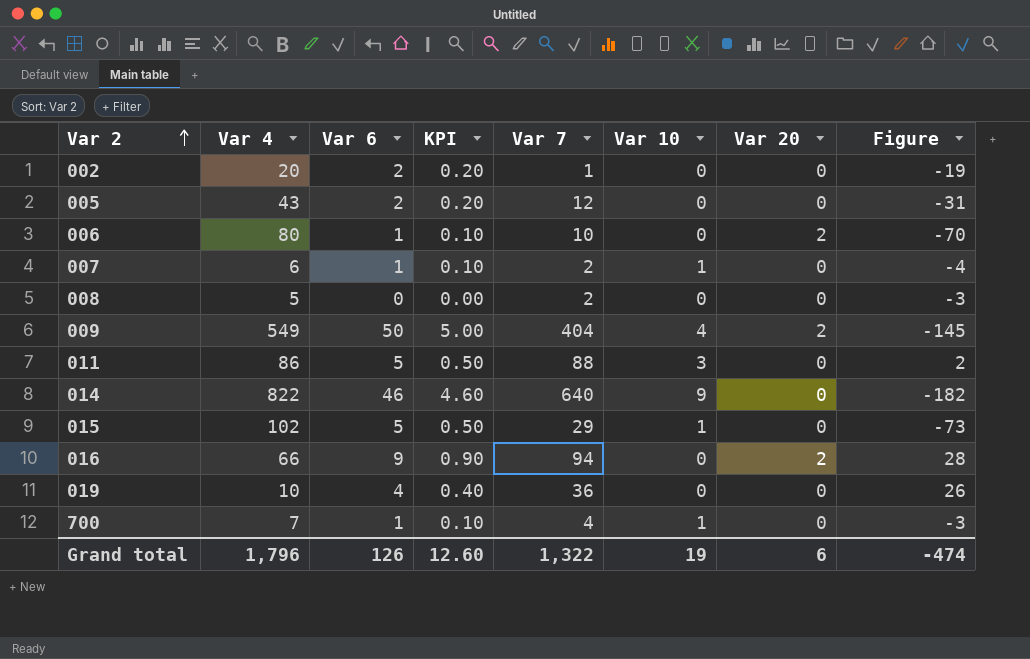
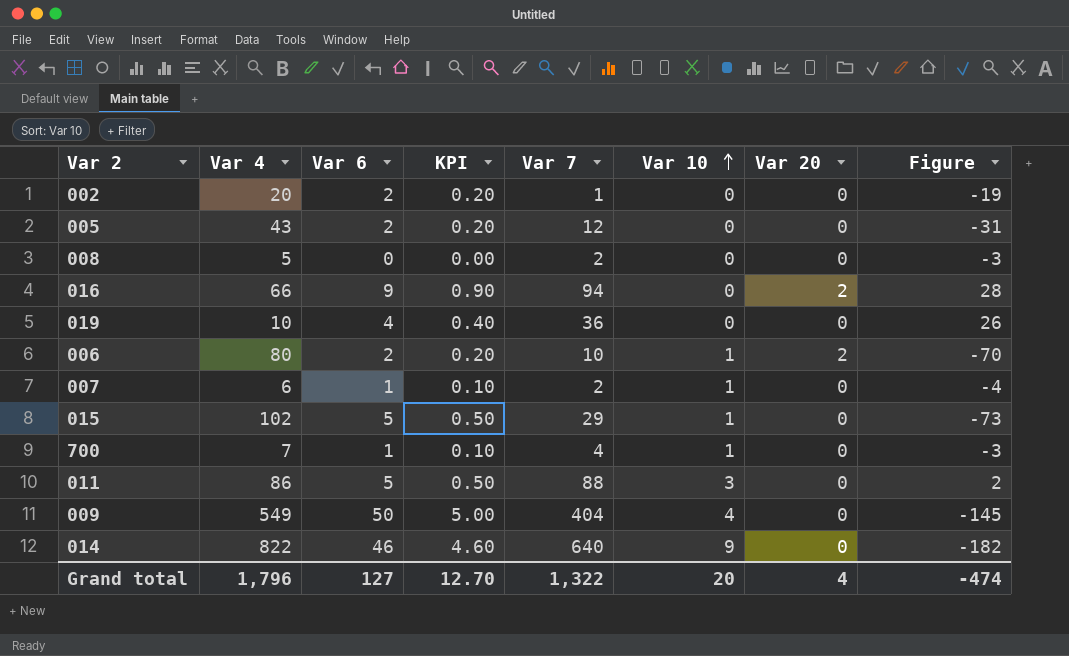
row order: Var 2 ascending -> Var 10 ascending
006 | Var 6: 1 -> 2
006 | KPI: 0.10 -> 0.20
006 | Var 10: 0 -> 1
009 | Var 20: 2 -> 0
Grand total | Var 6: 126 -> 127
Grand total | KPI: 12.60 -> 12.70
Grand total | Var 10: 19 -> 20
Grand total | Var 20: 6 -> 4

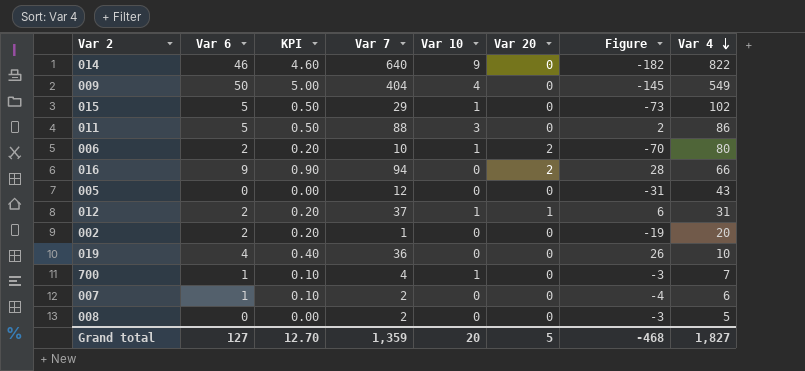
row order: Var 10 ascending -> Var 4 descending
column Var 4 | position: 2 -> 8
005 | Var 6: 2 -> 0
005 | KPI: 0.20 -> 0.00
row 012: none -> 2 | 0.20 | 37 | 1 | 1 | 6 | 31
007 | Var 10: 1 -> 0
Grand total | Var 7: 1,322 -> 1,359
Grand total | Var 20: 4 -> 5
Grand total | Figure: -474 -> -468
Grand total | Var 4: 1,796 -> 1,827

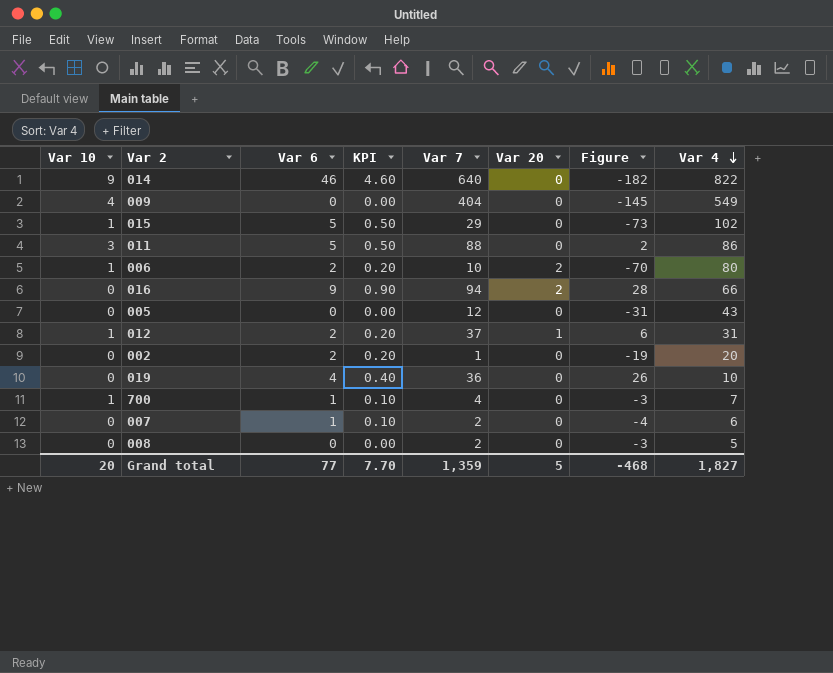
column Var 10 | position: 5 -> 1
009 | Var 6: 50 -> 0
009 | KPI: 5.00 -> 0.00
Grand total | Var 6: 127 -> 77
Grand total | KPI: 12.70 -> 7.70

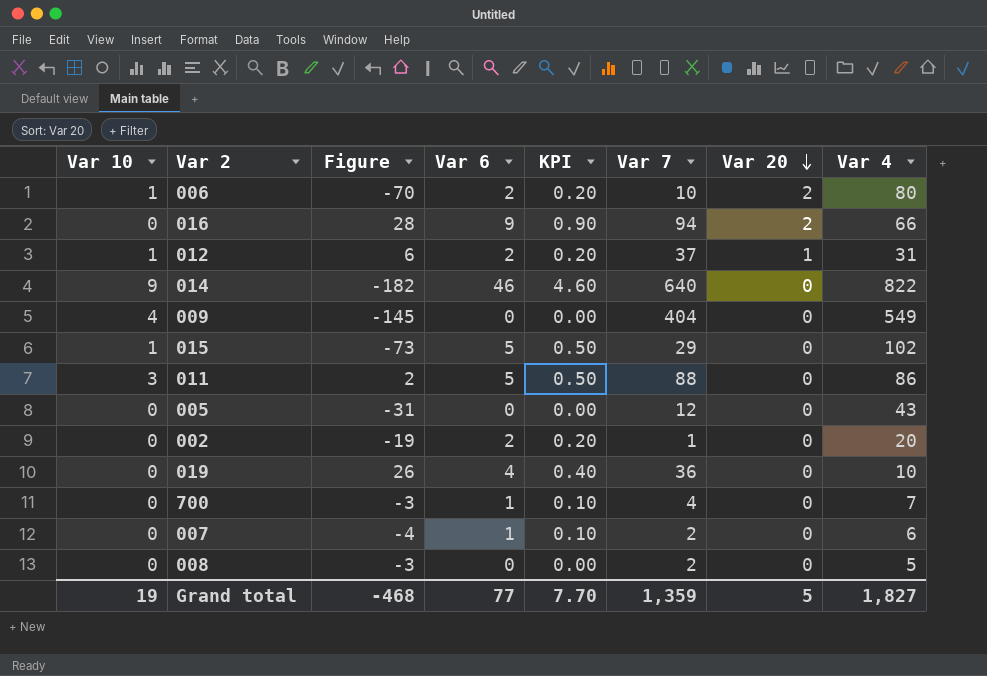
row order: Var 4 descending -> Var 20 descending
column Figure | position: 7 -> 3
700 | Var 10: 1 -> 0
Grand total | Var 10: 20 -> 19

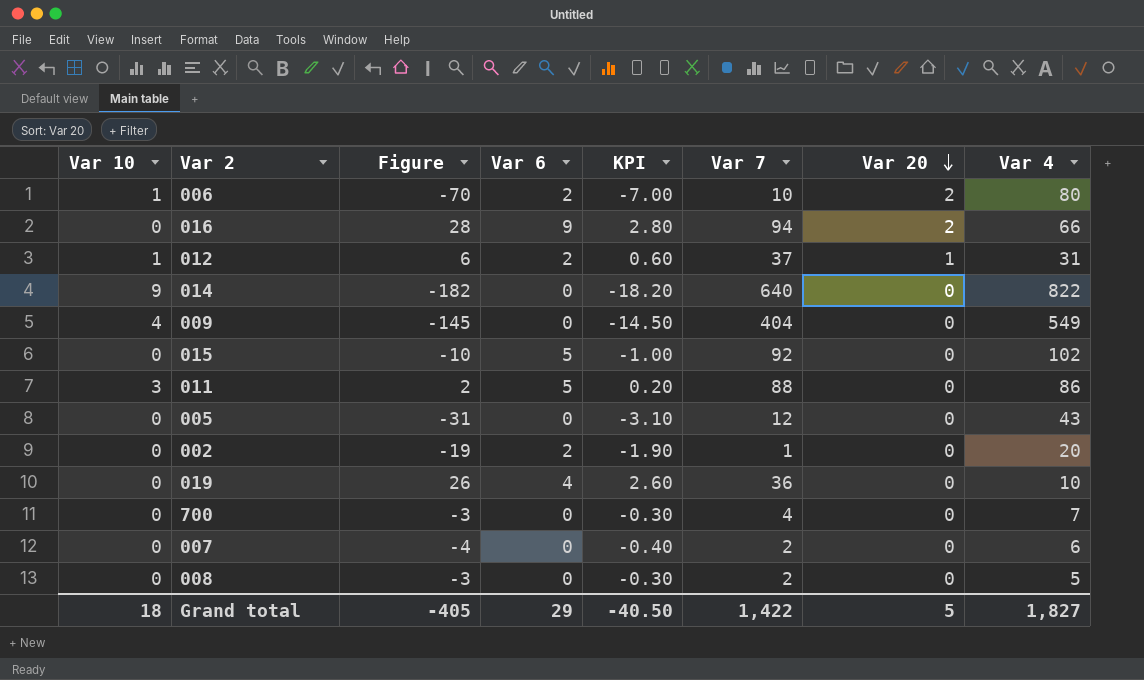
column KPI | formula: [Var 6] * 0.1 -> [Figure] * 0.1
014 | Var 6: 46 -> 0
015 | Var 10: 1 -> 0
015 | Figure: -73 -> -10
015 | Var 7: 29 -> 92
700 | Var 6: 1 -> 0
007 | Var 6: 1 -> 0
Grand total | Var 10: 19 -> 18
Grand total | Figure: -468 -> -405
Grand total | Var 6: 77 -> 29
Grand total | KPI: 7.70 -> -40.50
Grand total | Var 7: 1,359 -> 1,422

